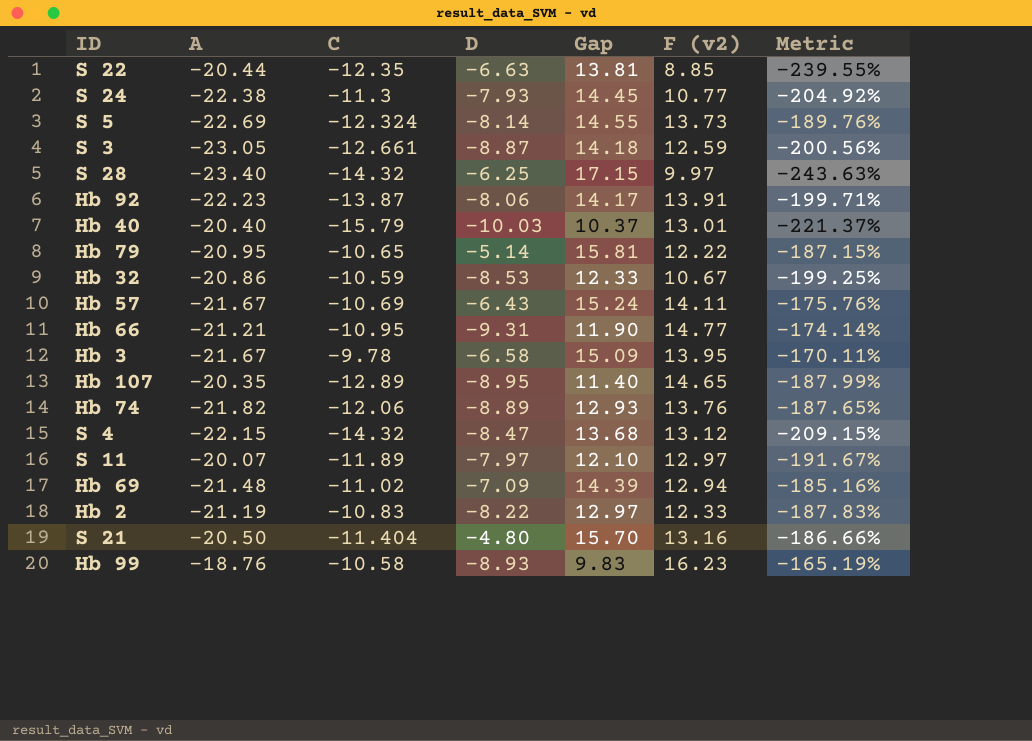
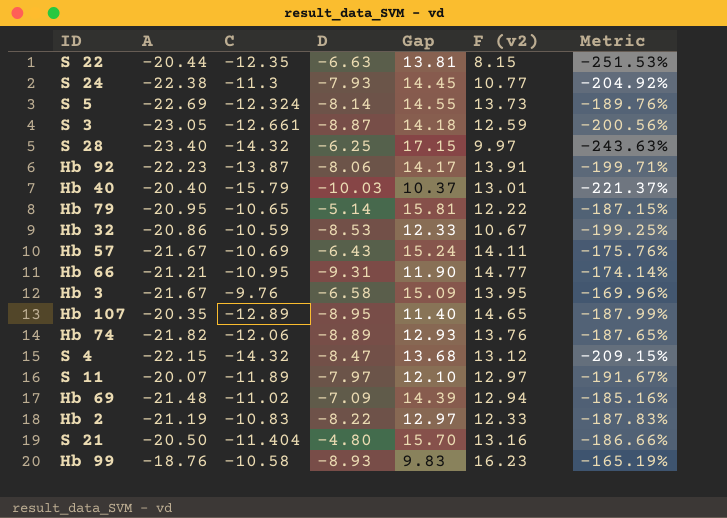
S 22 | F (v2): 8.85 -> 8.15
S 22 | Metric: -239.55% -> -251.53%
Hb 3 | C: -9.78 -> -9.76
Hb 3 | Metric: -170.11% -> -169.96%

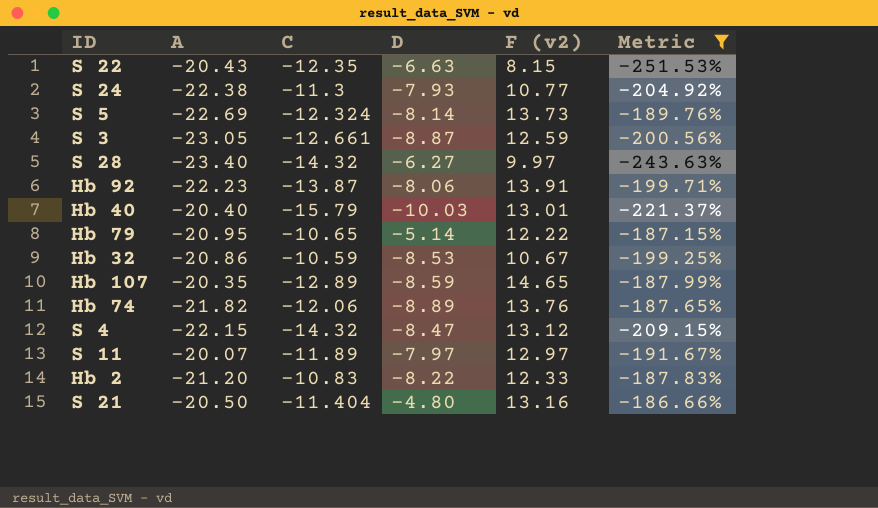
filter: none -> Metric <= -186.66%
column Gap | formula: [D] - [A] -> none
S 22 | A: -20.44 -> -20.43
S 28 | D: -6.25 -> -6.27
Hb 107 | D: -8.95 -> -8.59
Hb 2 | A: -21.19 -> -21.20

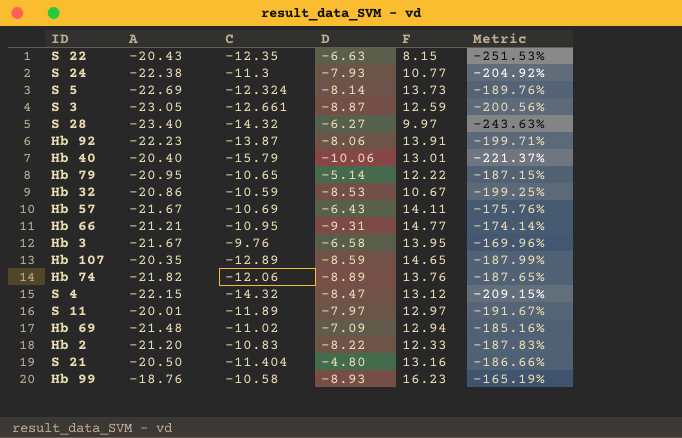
filter: Metric <= -186.66% -> none
column name: F (v2) -> F
Hb 40 | D: -10.03 -> -10.06
S 11 | A: -20.07 -> -20.01

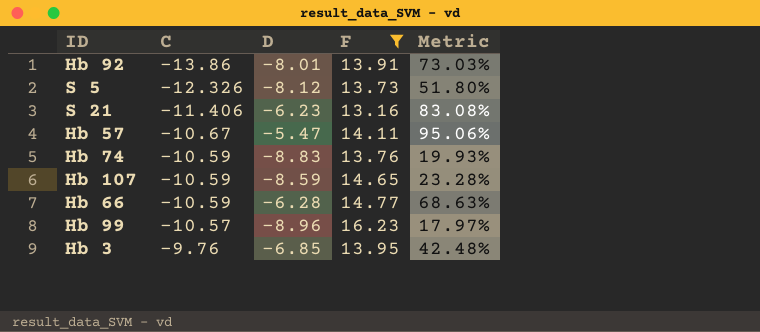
filter: none -> F >= 13.16
row order: none -> C ascending
column A | position: 2 -> none
column Metric | formula: ([C] - [F]) / [F] -> ([C] - [D]) / [D]
Hb 92 | C: -13.87 -> -13.86
Hb 92 | D: -8.06 -> -8.01
S 5 | C: -12.324 -> -12.326
S 5 | D: -8.14 -> -8.12
S 21 | C: -11.404 -> -11.406
S 21 | D: -4.80 -> -6.23
Hb 57 | C: -10.69 -> -10.67
Hb 57 | D: -6.43 -> -5.47
Hb 74 | C: -12.06 -> -10.59
Hb 74 | D: -8.89 -> -8.83
Hb 107 | C: -12.89 -> -10.59
Hb 66 | C: -10.95 -> -10.59
Hb 66 | D: -9.31 -> -6.28
Hb 99 | C: -10.58 -> -10.57
Hb 99 | D: -8.93 -> -8.96
Hb 3 | D: -6.58 -> -6.85

